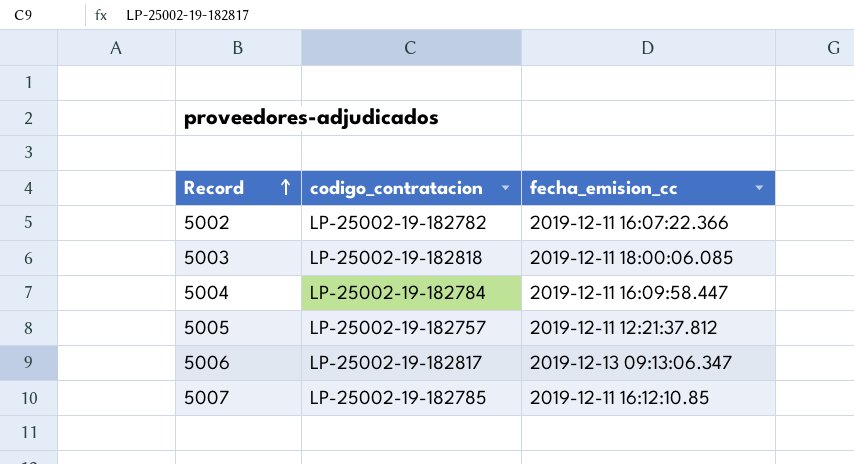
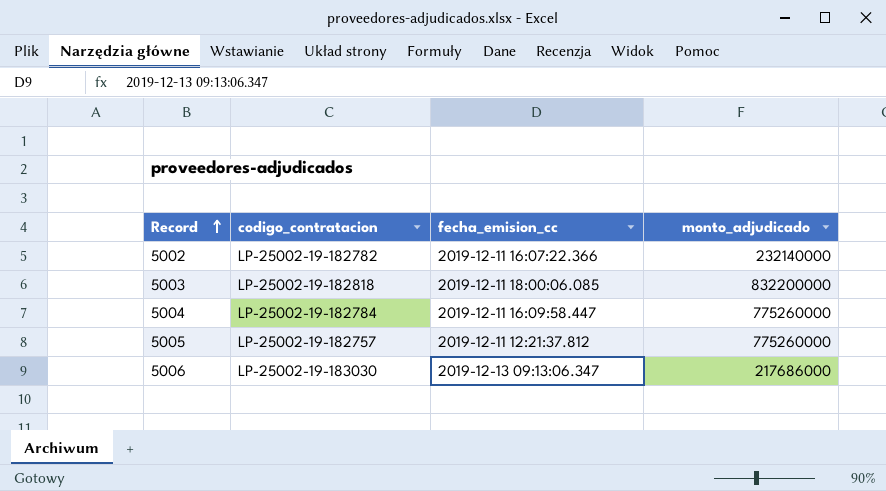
column monto_adjudicado | position: none -> 4
row 5007: LP-25002-19-182785 | 2019-12-11 16:12:10.85 -> none
5006 | codigo_contratacion: LP-25002-19-182817 -> LP-25002-19-183030

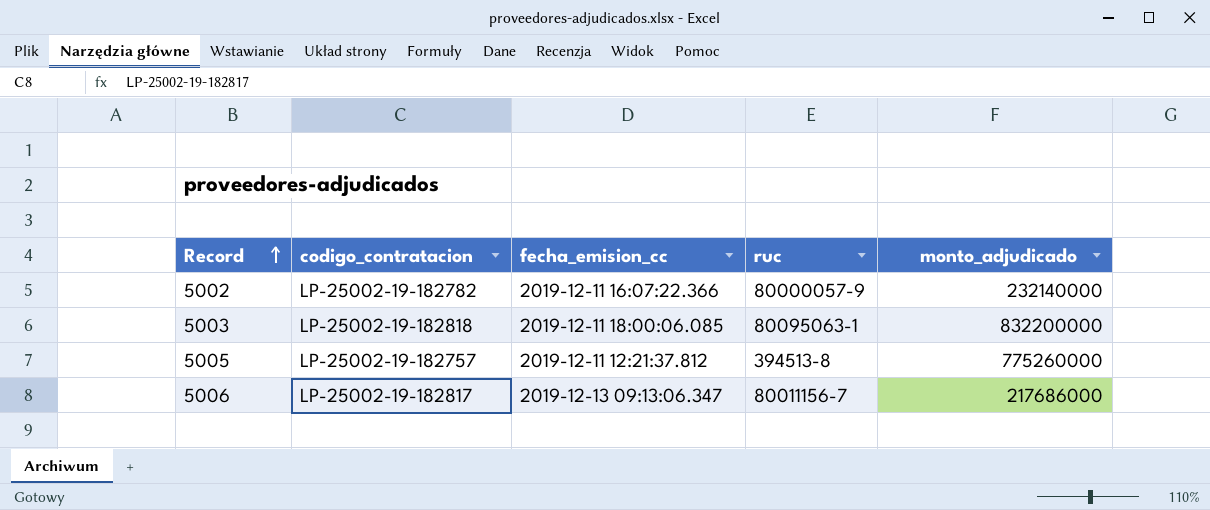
column ruc | position: none -> 4
row 5004: LP-25002-19-182784 | 2019-12-11 16:09:58.447 | 775260000 -> none
5006 | codigo_contratacion: LP-25002-19-183030 -> LP-25002-19-182817

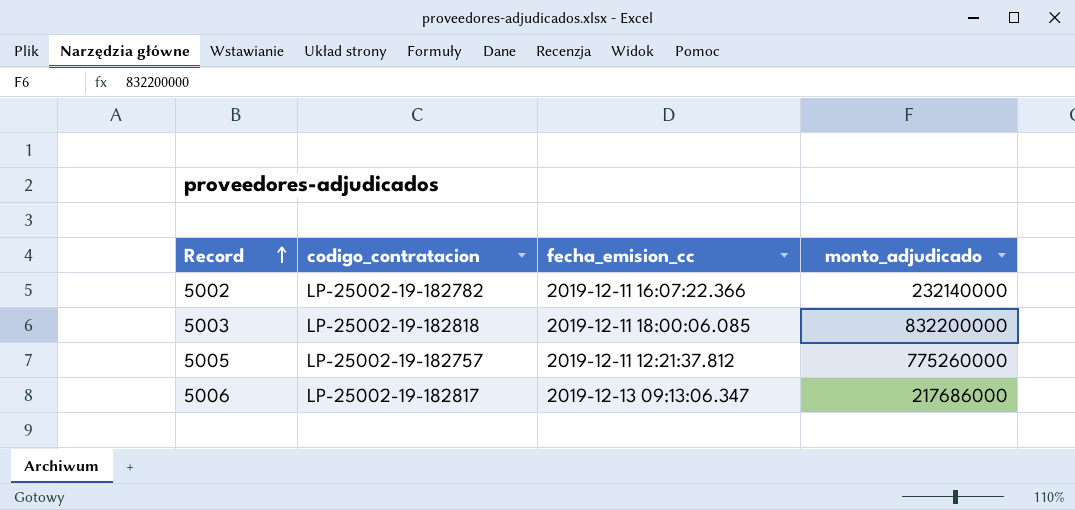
column ruc | position: 4 -> none

